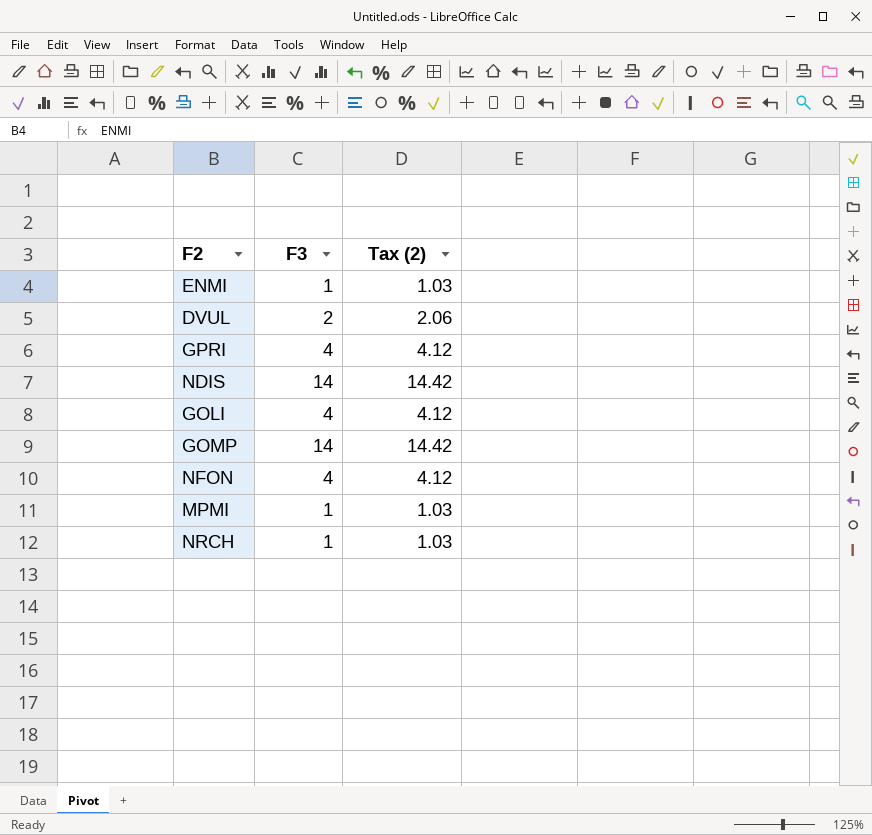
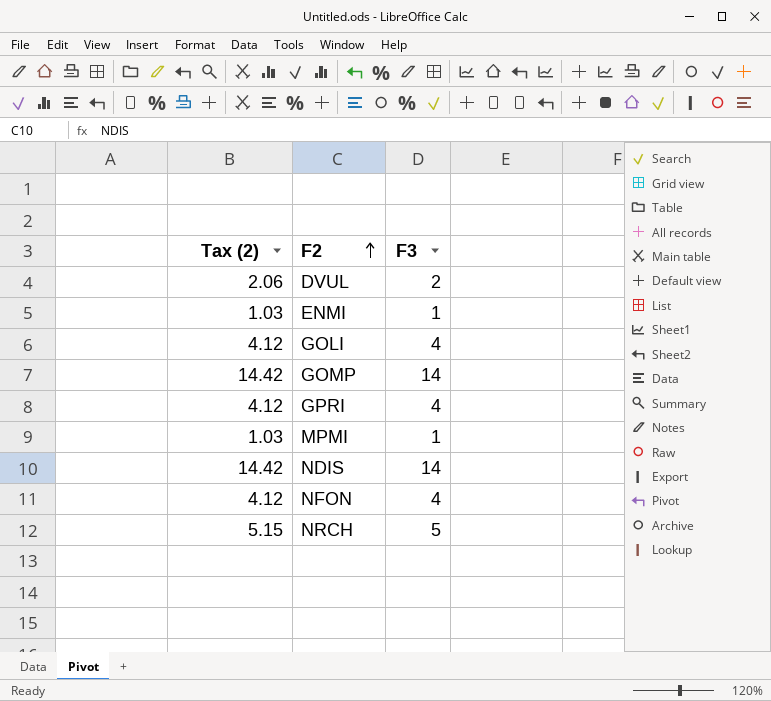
row order: none -> F2 ascending
column Tax (2) | position: 3 -> 1
NRCH | Tax (2): 1.03 -> 5.15
NRCH | F3: 1 -> 5

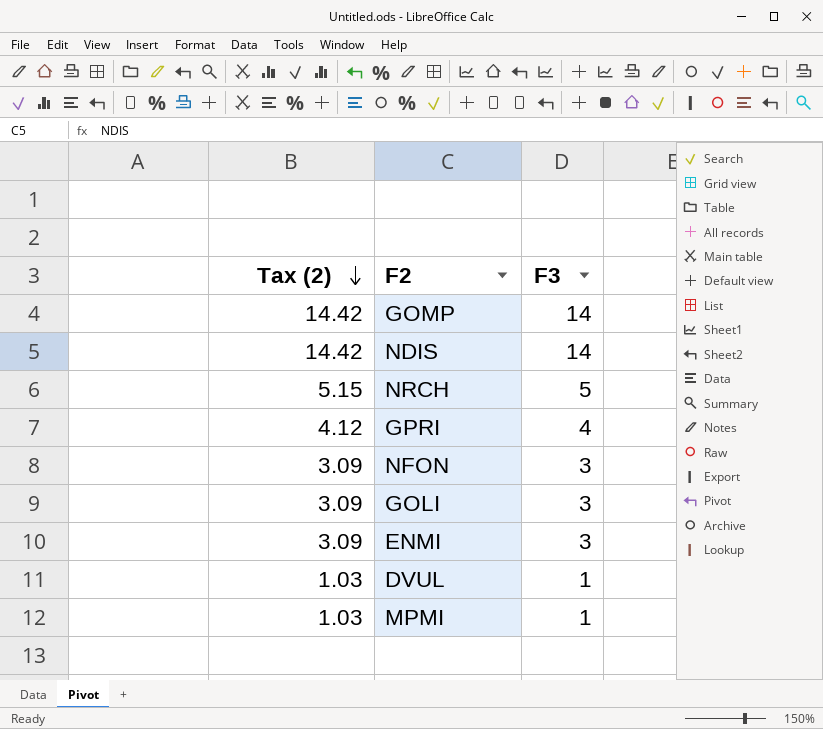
row order: F2 ascending -> Tax (2) descending
NFON | Tax (2): 4.12 -> 3.09
NFON | F3: 4 -> 3
GOLI | Tax (2): 4.12 -> 3.09
GOLI | F3: 4 -> 3
ENMI | Tax (2): 1.03 -> 3.09
ENMI | F3: 1 -> 3
DVUL | Tax (2): 2.06 -> 1.03
DVUL | F3: 2 -> 1

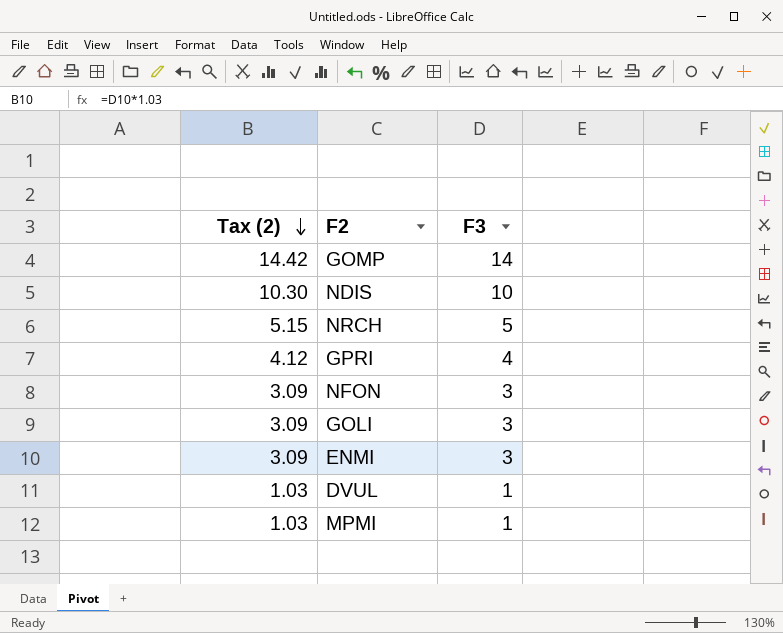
NDIS | Tax (2): 14.42 -> 10.30
NDIS | F3: 14 -> 10

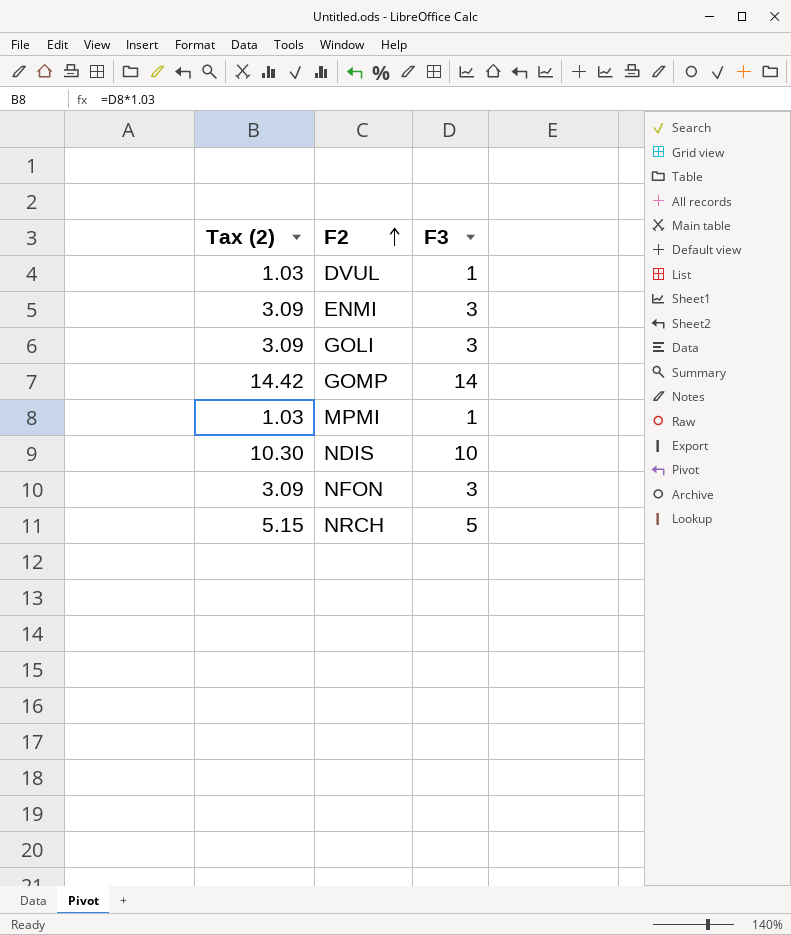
row order: Tax (2) descending -> F2 ascending
row GPRI: 4.12 | 4 -> none

